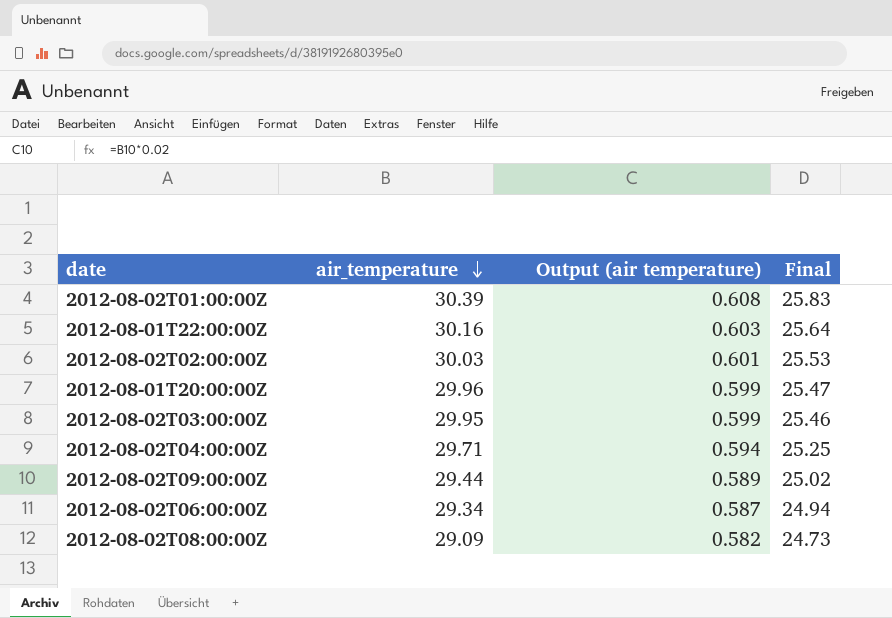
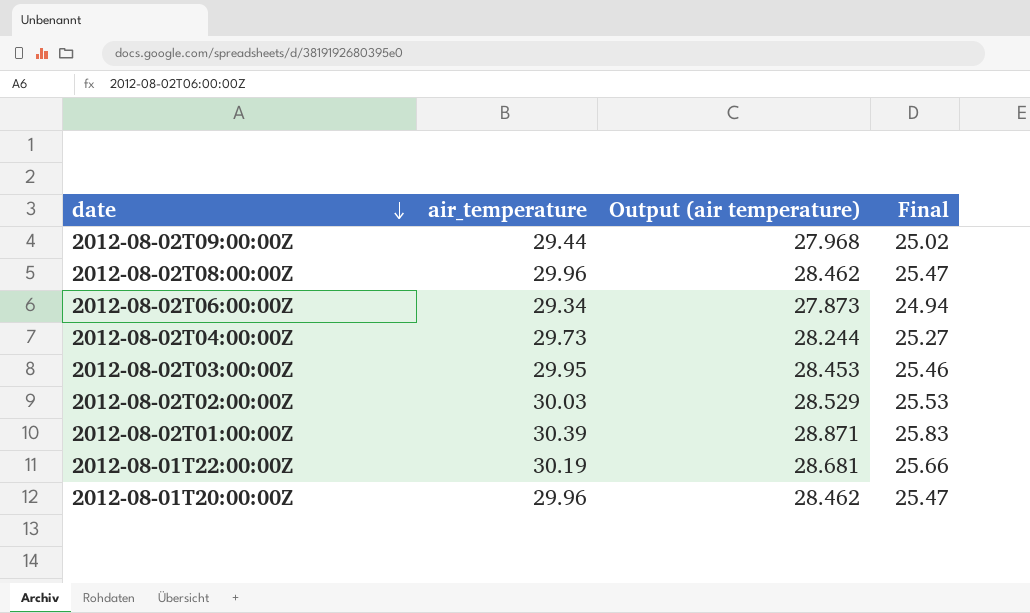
row order: air_temperature descending -> date descending
column Output (air temperature) | formula: [air_temperature] * 0.02 -> [air_temperature] * 0.95
2012-08-02T08:00:00Z | air_temperature: 29.09 -> 29.96
2012-08-02T08:00:00Z | Final: 24.73 -> 25.47
2012-08-02T04:00:00Z | air_temperature: 29.71 -> 29.73
2012-08-02T04:00:00Z | Final: 25.25 -> 25.27
2012-08-01T22:00:00Z | air_temperature: 30.16 -> 30.19
2012-08-01T22:00:00Z | Final: 25.64 -> 25.66

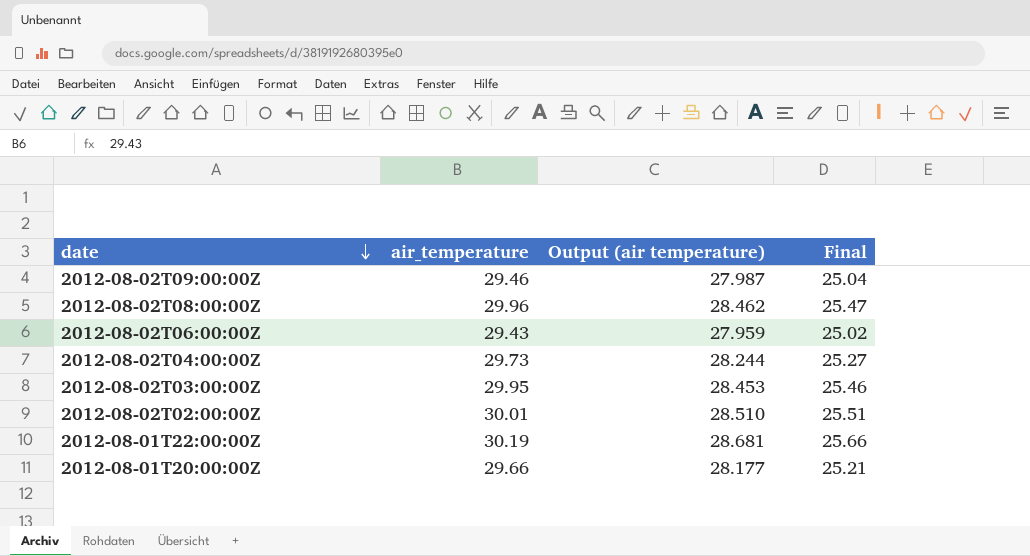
row 2012-08-02T01:00:00Z: 30.39 | 28.871 | 25.83 -> none
2012-08-02T09:00:00Z | air_temperature: 29.44 -> 29.46
2012-08-02T09:00:00Z | Output (air temperature): 27.968 -> 27.987
2012-08-02T09:00:00Z | Final: 25.02 -> 25.04
2012-08-02T06:00:00Z | air_temperature: 29.34 -> 29.43
2012-08-02T06:00:00Z | Output (air temperature): 27.873 -> 27.959
2012-08-02T06:00:00Z | Final: 24.94 -> 25.02
2012-08-02T02:00:00Z | air_temperature: 30.03 -> 30.01
2012-08-02T02:00:00Z | Output (air temperature): 28.529 -> 28.510
2012-08-02T02:00:00Z | Final: 25.53 -> 25.51
2012-08-01T20:00:00Z | air_temperature: 29.96 -> 29.66
2012-08-01T20:00:00Z | Output (air temperature): 28.462 -> 28.177
2012-08-01T20:00:00Z | Final: 25.47 -> 25.21

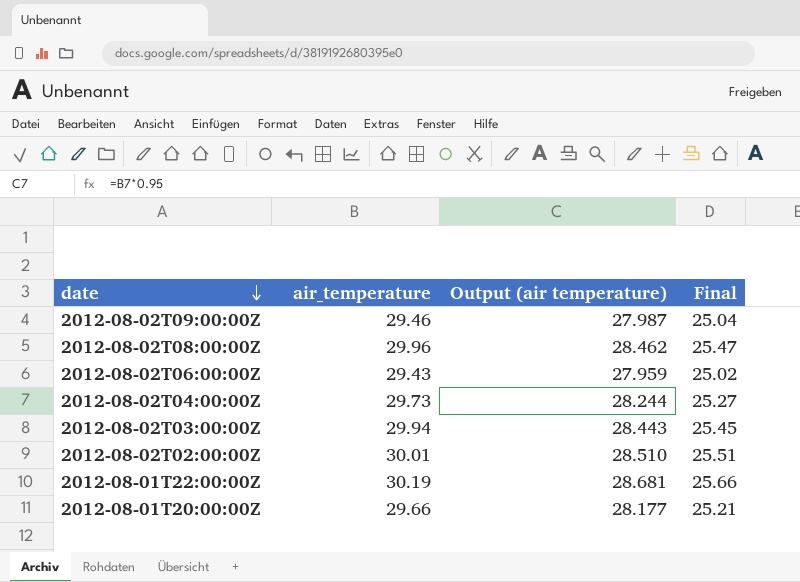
2012-08-02T03:00:00Z | air_temperature: 29.95 -> 29.94
2012-08-02T03:00:00Z | Output (air temperature): 28.453 -> 28.443
2012-08-02T03:00:00Z | Final: 25.46 -> 25.45

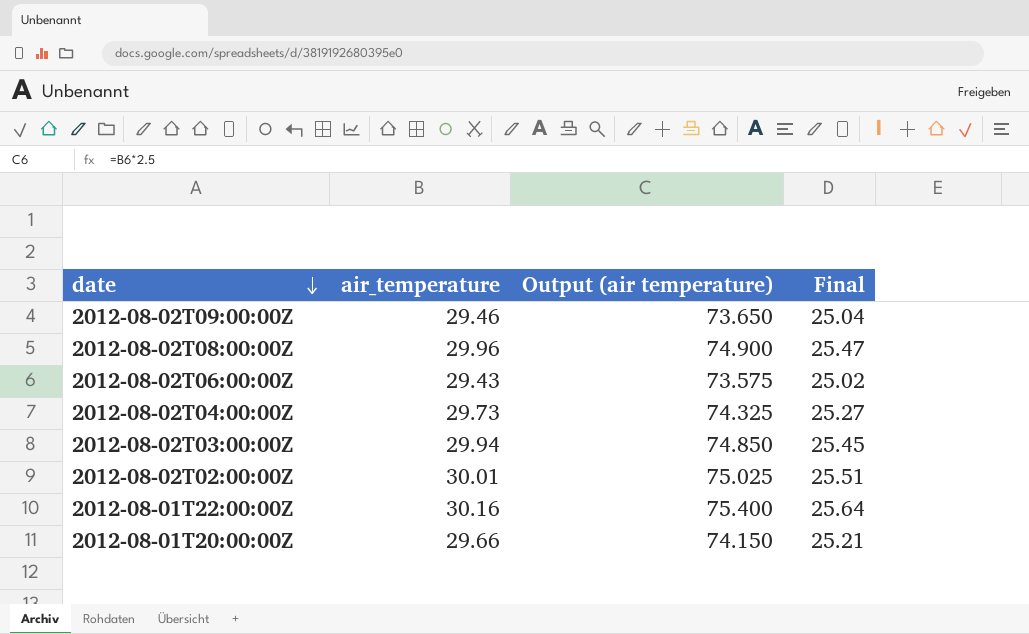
column Output (air temperature) | formula: [air_temperature] * 0.95 -> [air_temperature] * 2.5
2012-08-01T22:00:00Z | air_temperature: 30.19 -> 30.16
2012-08-01T22:00:00Z | Final: 25.66 -> 25.64

